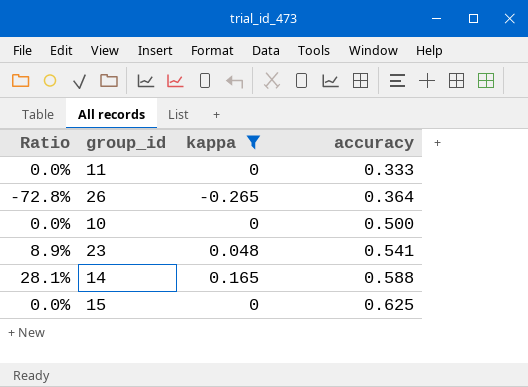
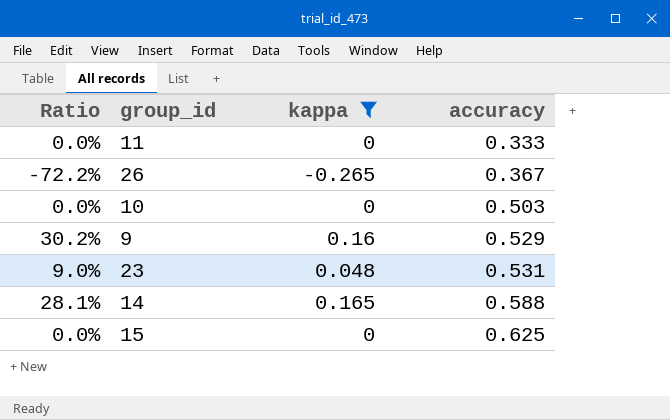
26 | Ratio: -72.8% -> -72.2%
26 | accuracy: 0.364 -> 0.367
10 | accuracy: 0.500 -> 0.503
row 9: none -> 30.2% | 0.16 | 0.529
23 | Ratio: 8.9% -> 9.0%
23 | accuracy: 0.541 -> 0.531

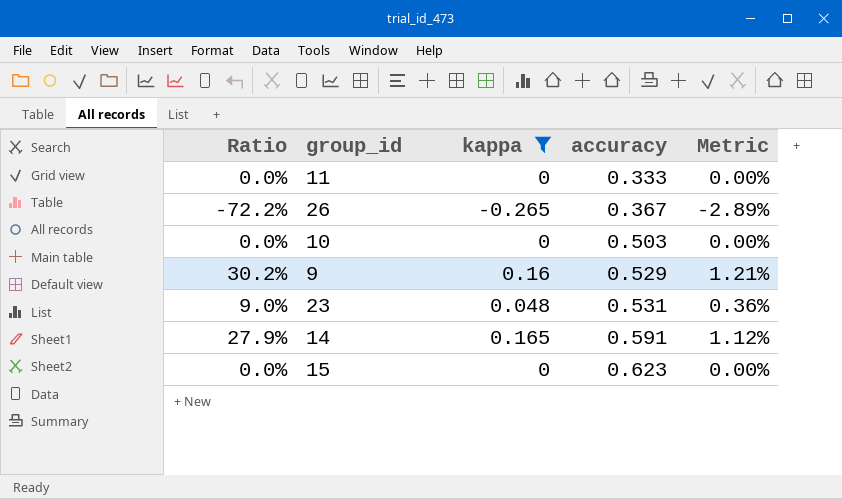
column Metric | formula: none -> [Ratio] * 0.04
14 | Ratio: 28.1% -> 27.9%
14 | accuracy: 0.588 -> 0.591
15 | accuracy: 0.625 -> 0.623

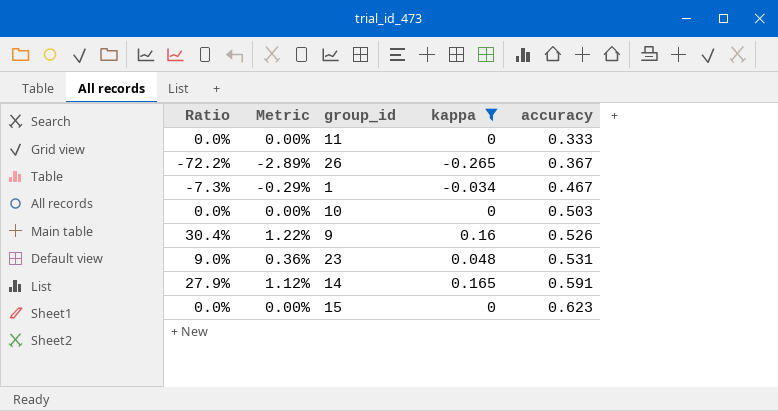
column Metric | position: 5 -> 2
row 1: none -> -7.3% | -0.29% | -0.034 | 0.467
9 | Ratio: 30.2% -> 30.4%
9 | Metric: 1.21% -> 1.22%
9 | accuracy: 0.529 -> 0.526

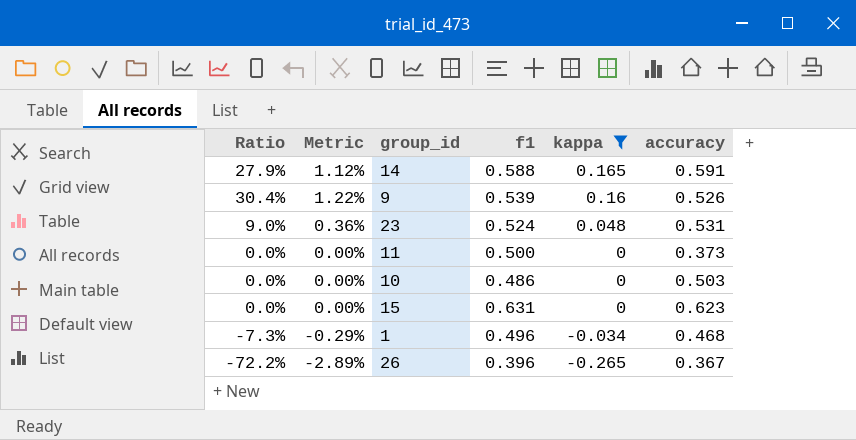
row order: accuracy ascending -> kappa descending
column f1 | position: none -> 4
11 | accuracy: 0.333 -> 0.373
1 | accuracy: 0.467 -> 0.468

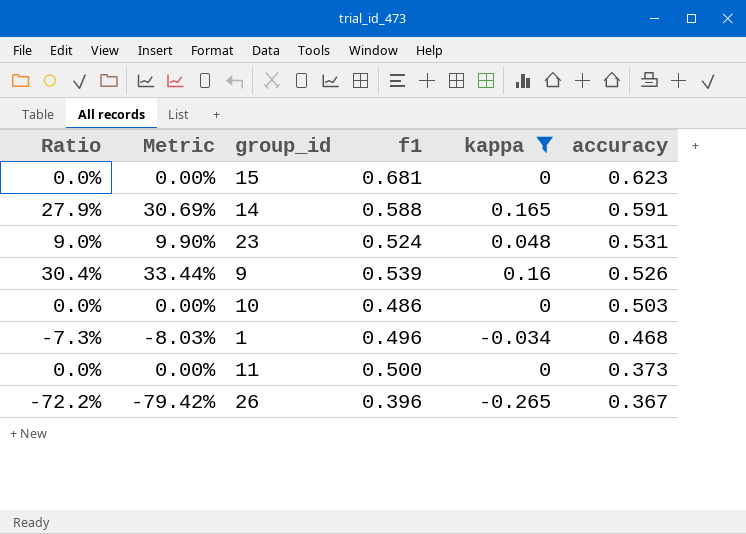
row order: kappa descending -> accuracy descending
column Metric | formula: [Ratio] * 0.04 -> [Ratio] * 1.1
15 | f1: 0.631 -> 0.681

